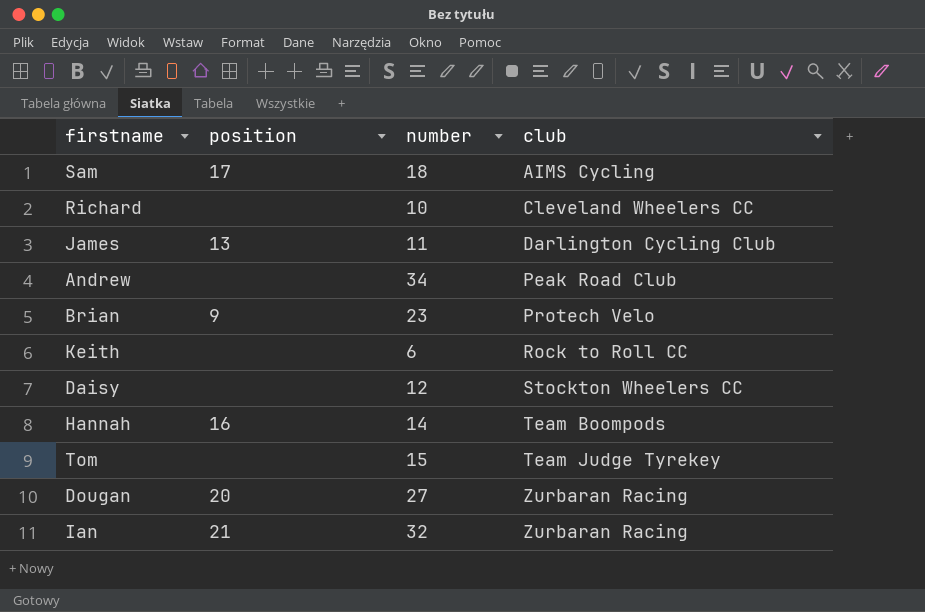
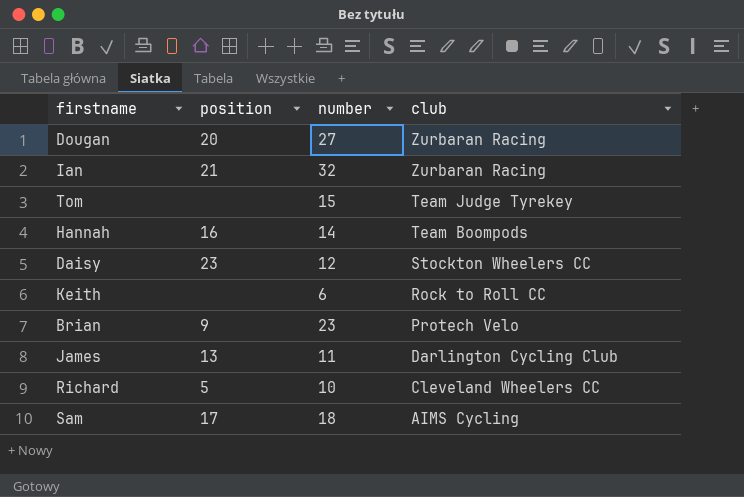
row order: club ascending -> club descending
row Andrew: none | 34 | Peak Road Club -> none
Daisy | position: none -> 23
Richard | position: none -> 5

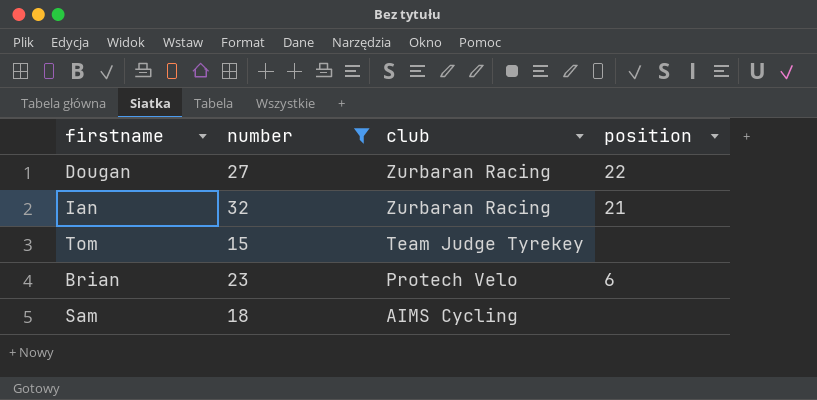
filter: none -> number >= 15
column position | position: 2 -> 4
Dougan | position: 20 -> 22
Brian | position: 9 -> 6
Sam | position: 17 -> none

